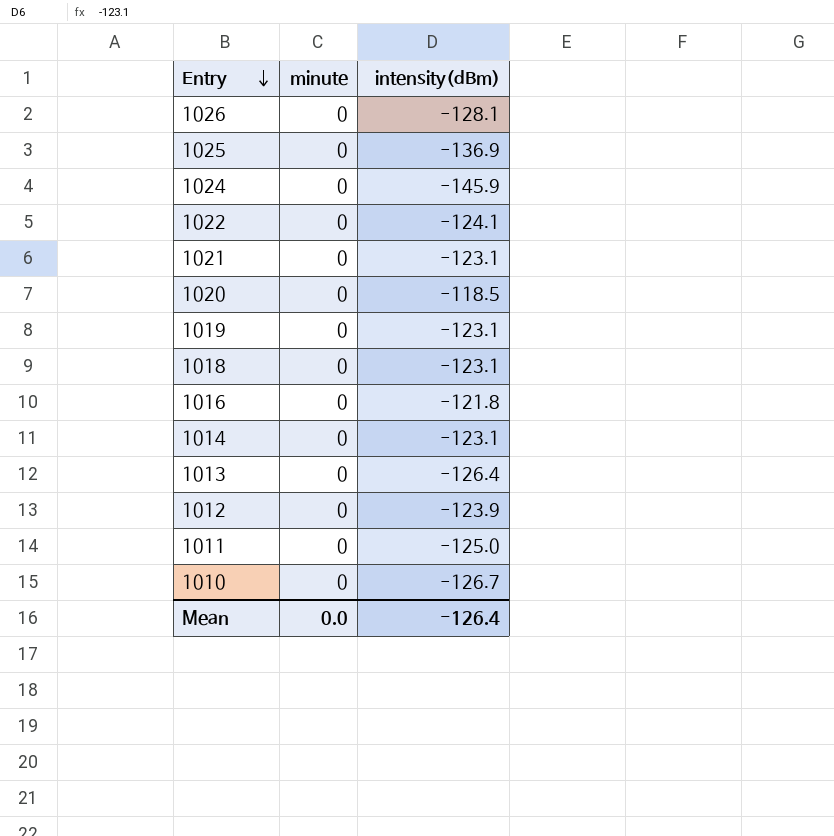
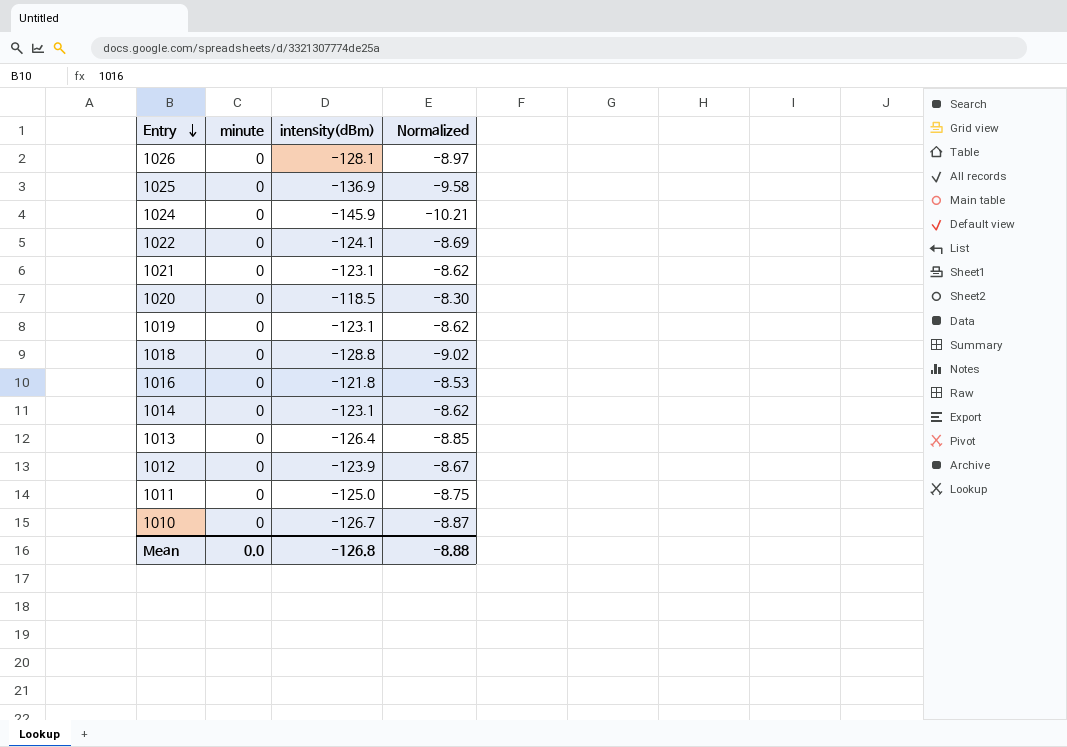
column Normalized | formula: none -> [intensity(dBm)] * 0.07
1018 | intensity(dBm): -123.1 -> -128.8
Mean | intensity(dBm): -126.4 -> -126.8

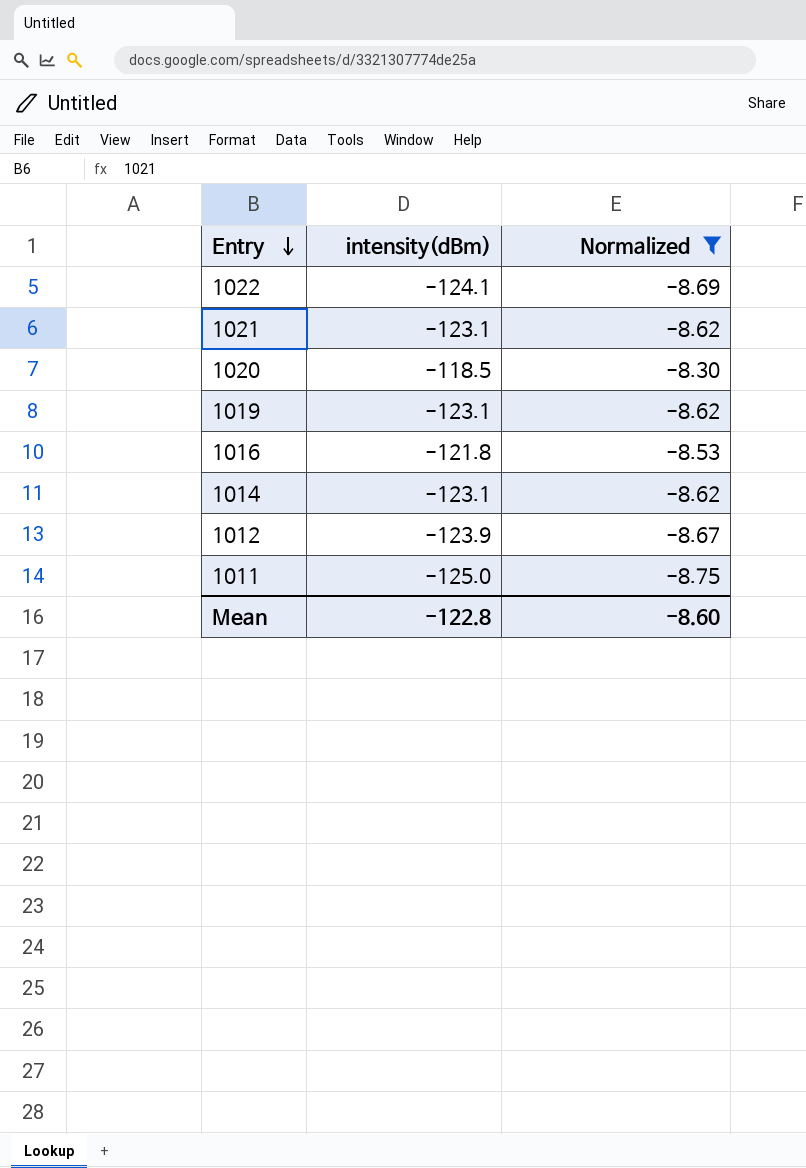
filter: none -> Normalized >= -8.75
column minute | position: 2 -> none
Mean | intensity(dBm): -126.8 -> -122.8
Mean | Normalized: -8.88 -> -8.60

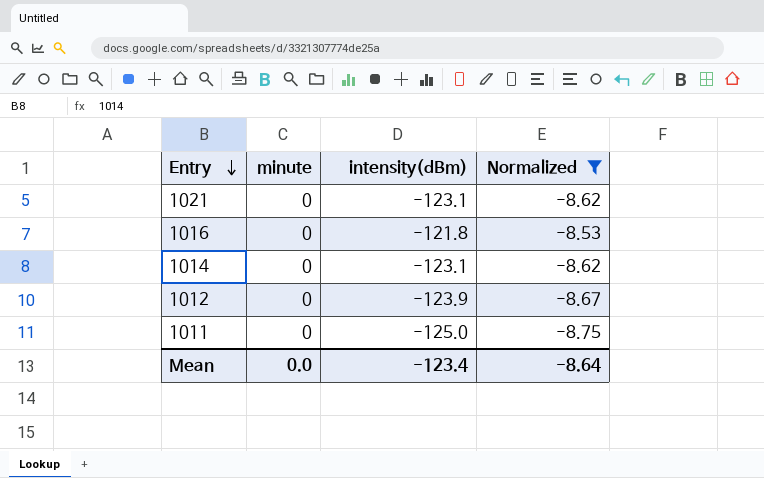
column minute | position: none -> 2
row 1022: -124.1 | -8.69 -> none
row 1020: -118.5 | -8.30 -> none
row 1019: -123.1 | -8.62 -> none
Mean | intensity(dBm): -122.8 -> -123.4
Mean | Normalized: -8.60 -> -8.64

